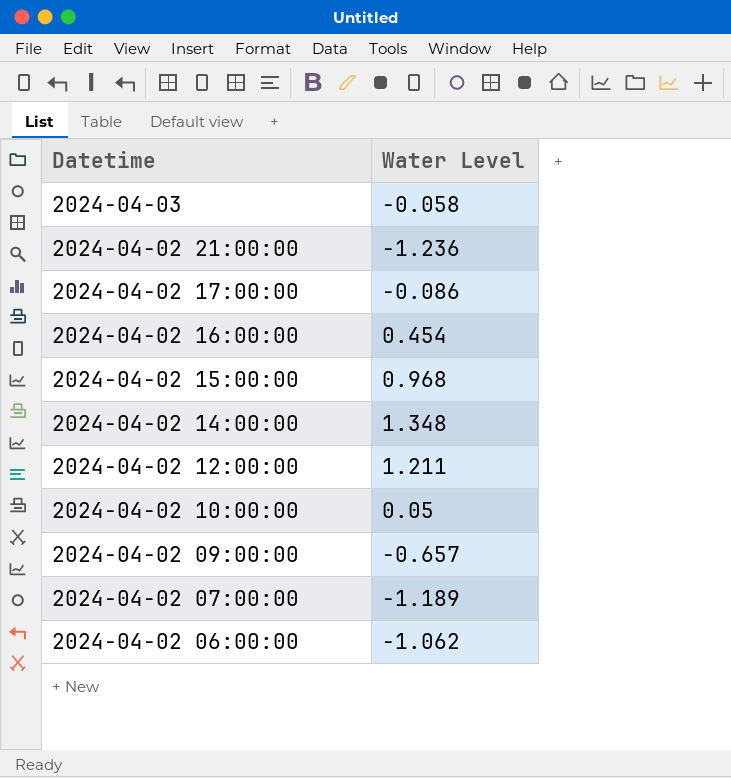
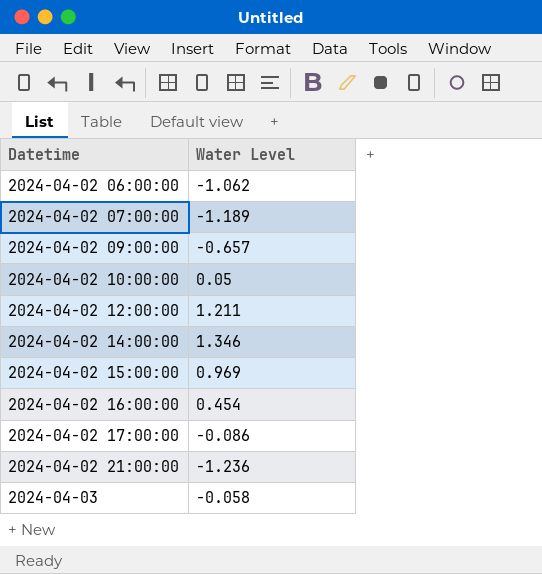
row order: Datetime descending -> Datetime ascending
2024-04-02 14:00:00 | Water Level: 1.348 -> 1.346
2024-04-02 15:00:00 | Water Level: 0.968 -> 0.969

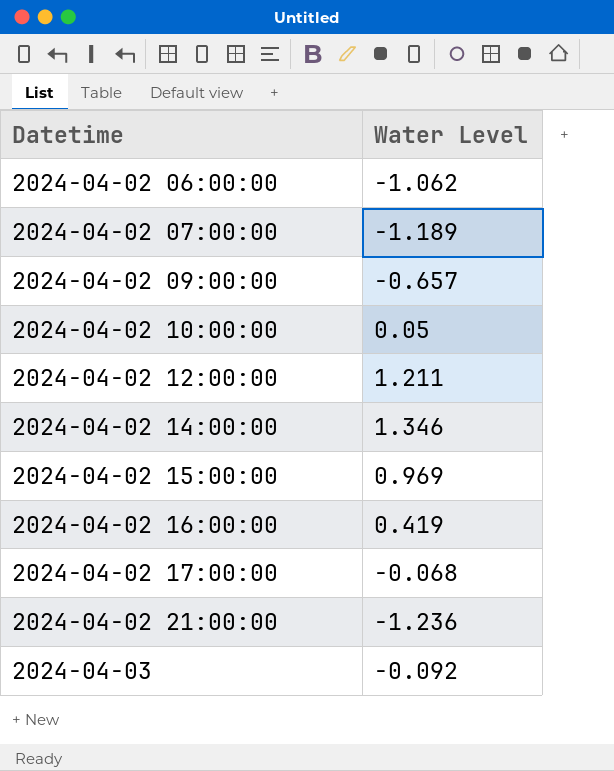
2024-04-02 16:00:00 | Water Level: 0.454 -> 0.419
2024-04-02 17:00:00 | Water Level: -0.086 -> -0.068
2024-04-03 | Water Level: -0.058 -> -0.092

